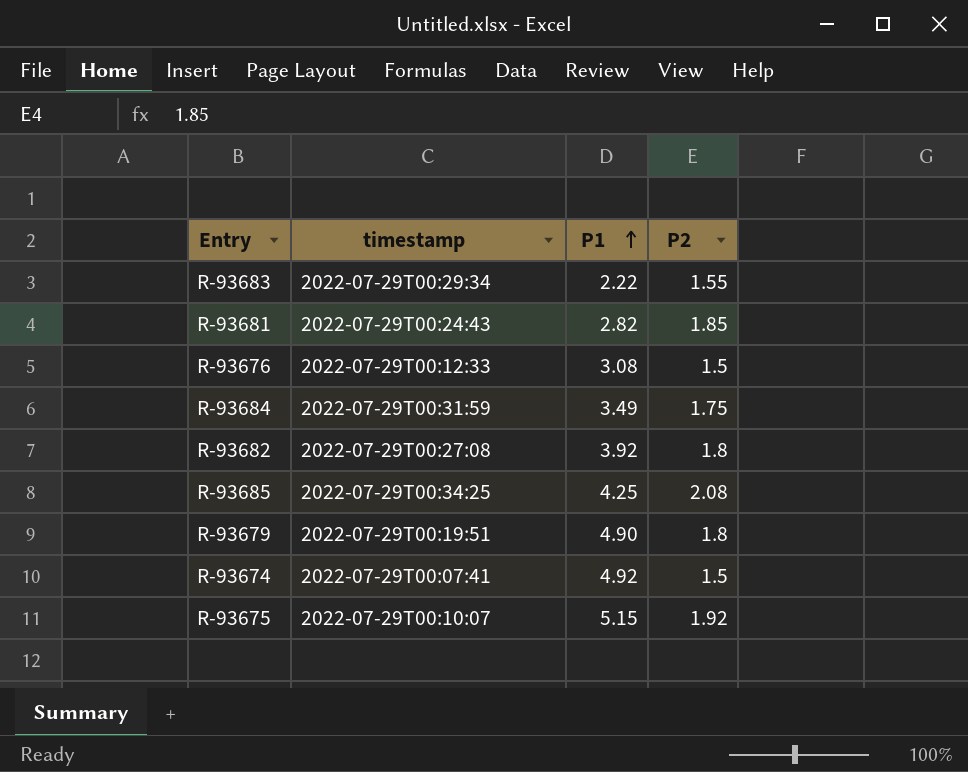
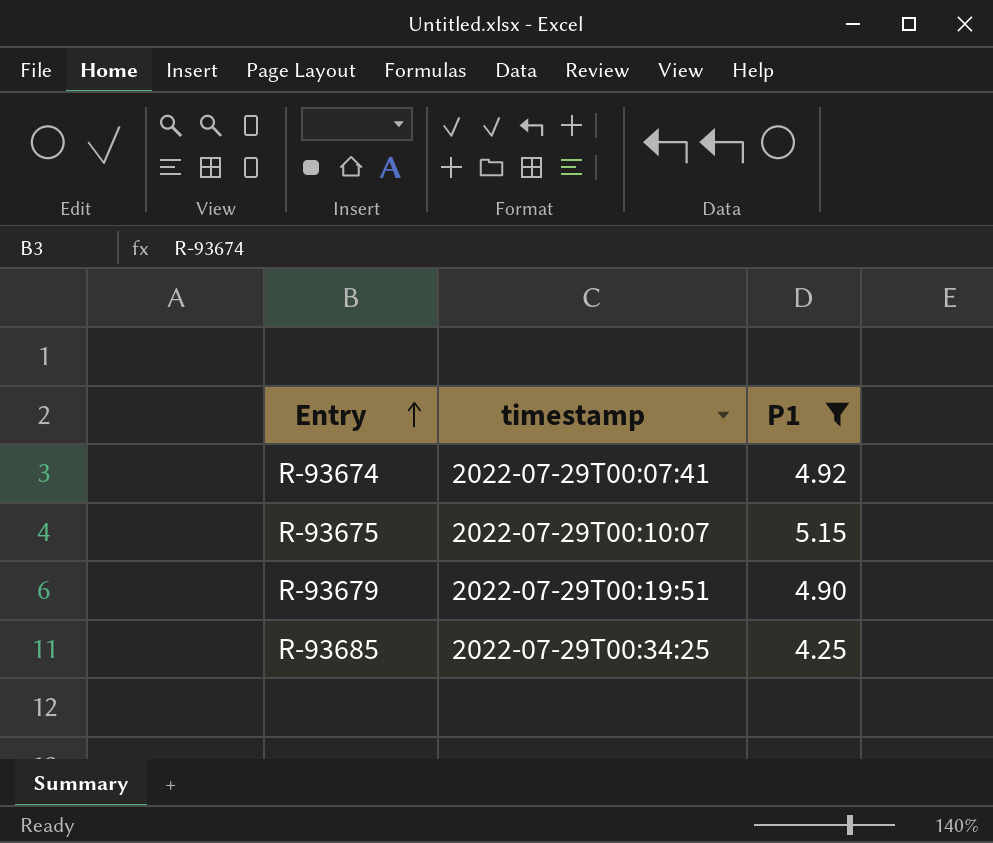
filter: none -> P1 >= 4.25
row order: P1 ascending -> Entry ascending
column P2 | position: 4 -> none

